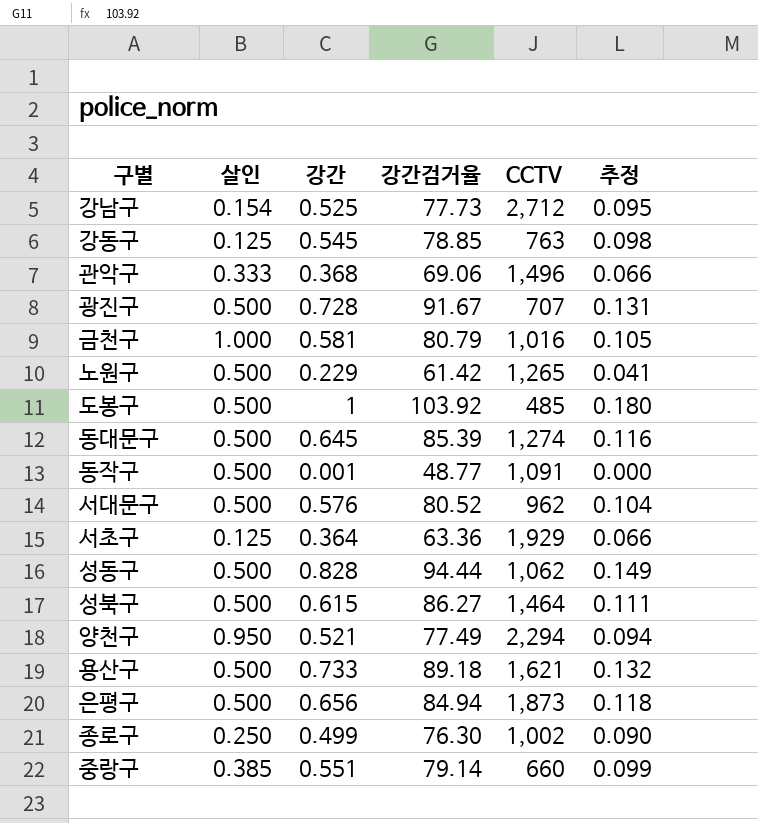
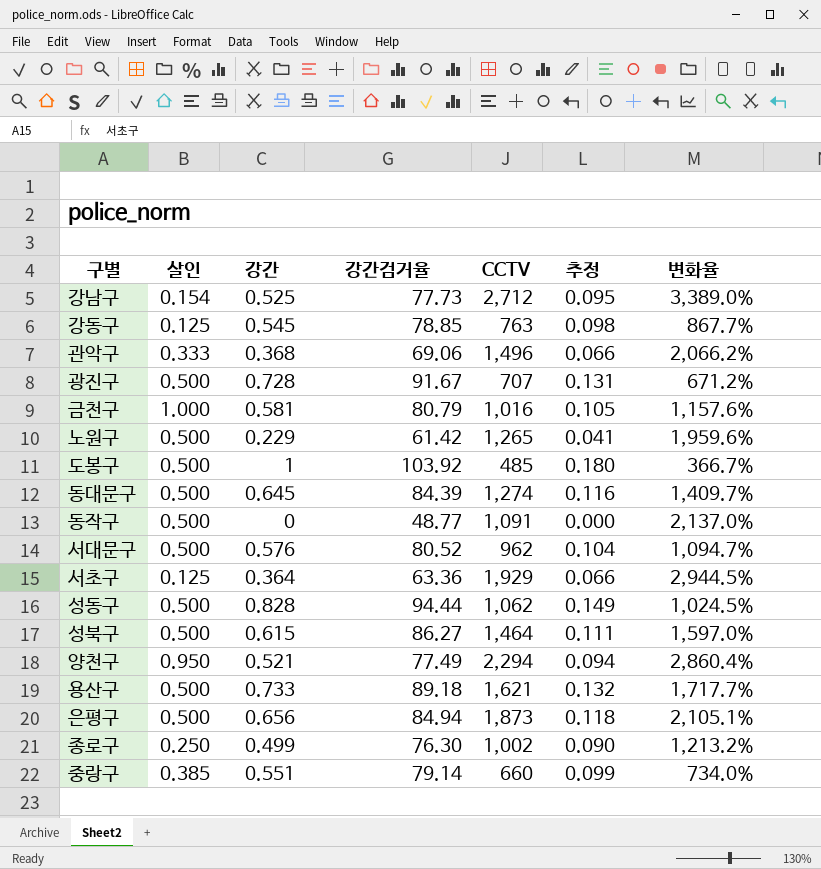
column 변화율 | formula: none -> ([CCTV] - [강간검거율]) / [강간검거율]
동대문구 | 강간검거율: 85.39 -> 84.39
동작구 | 강간: 0.001 -> 0

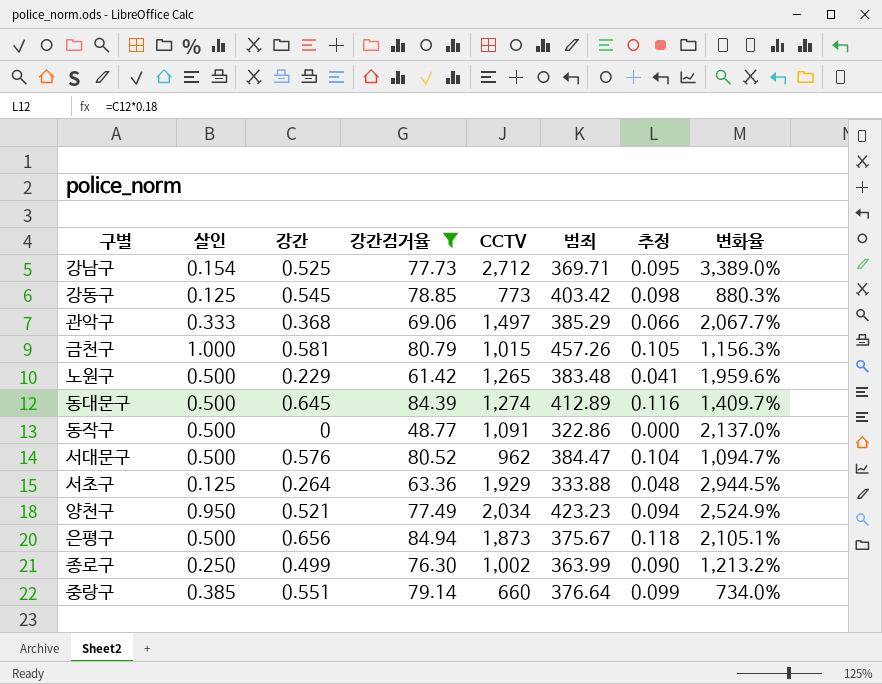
filter: none -> 강간검거율 <= 84.94
column 범죄 | position: none -> 6
강동구 | CCTV: 763 -> 773
강동구 | 변화율: 867.7% -> 880.3%
관악구 | CCTV: 1,496 -> 1,497
관악구 | 변화율: 2,066.2% -> 2,067.7%
금천구 | CCTV: 1,016 -> 1,015
금천구 | 변화율: 1,157.6% -> 1,156.3%
서초구 | 강간: 0.364 -> 0.264
서초구 | 추정: 0.066 -> 0.048
양천구 | CCTV: 2,294 -> 2,034
양천구 | 변화율: 2,860.4% -> 2,524.9%

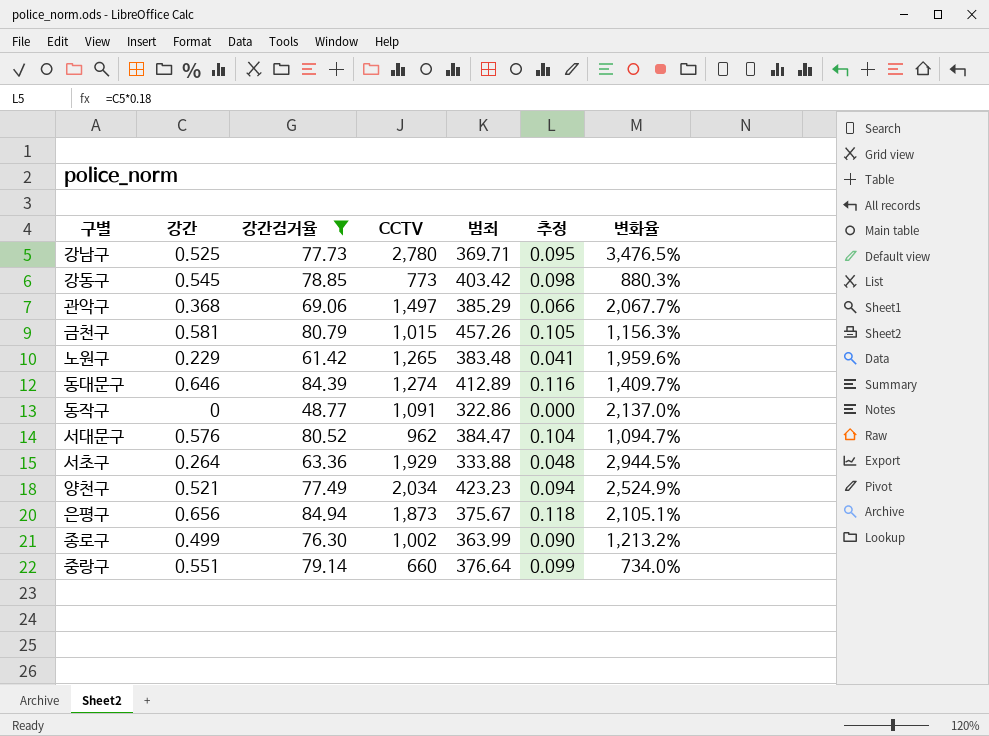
column 살인 | position: 2 -> none
강남구 | CCTV: 2,712 -> 2,780
강남구 | 변화율: 3,389.0% -> 3,476.5%
동대문구 | 강간: 0.645 -> 0.646

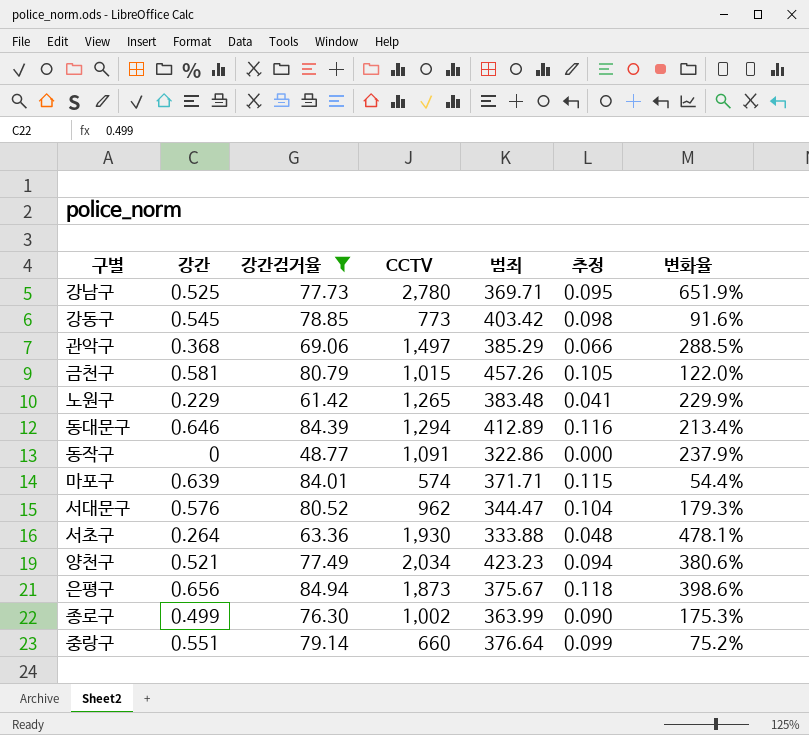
column 변화율 | formula: ([CCTV] - [강간검거율]) / [강간검거율] -> ([CCTV] - [범죄]) / [범죄]
동대문구 | CCTV: 1,274 -> 1,294
row 마포구: none -> 0.639 | 84.01 | 574 | 371.71 | 0.115 | 54.4%
서대문구 | 범죄: 384.47 -> 344.47
서초구 | CCTV: 1,929 -> 1,930

